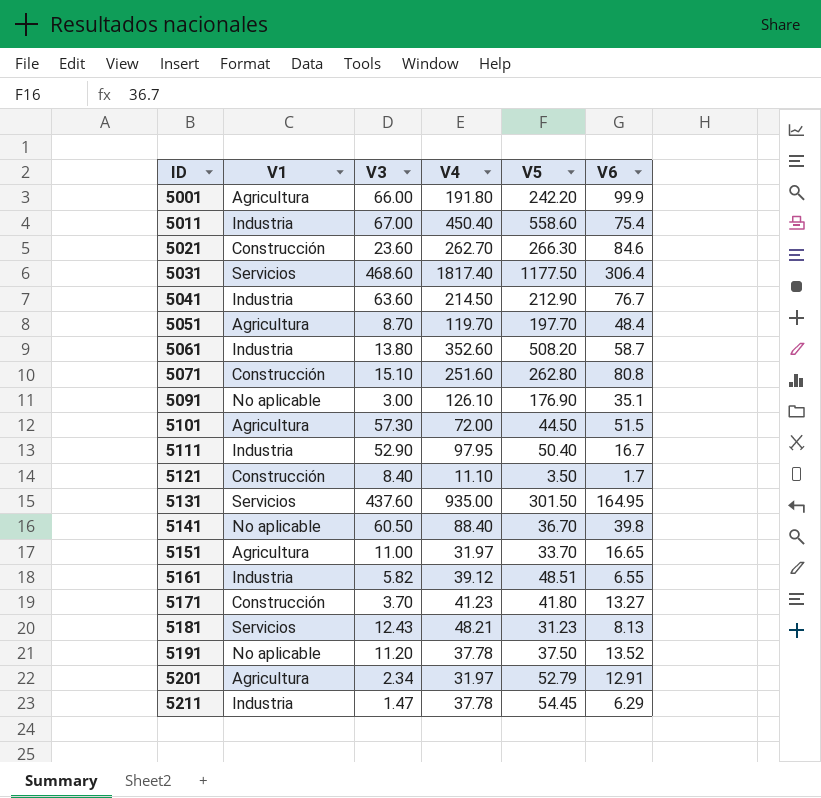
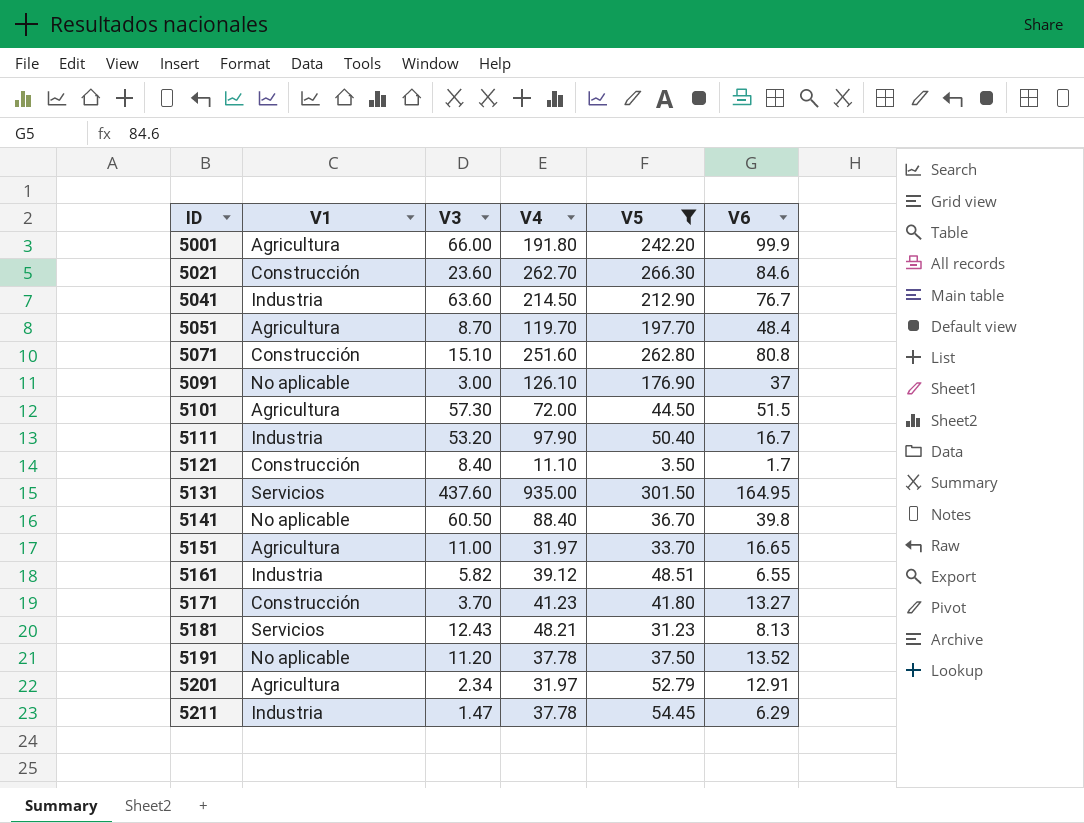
filter: none -> V5 <= 301.50
5091 | V6: 35.1 -> 37
5111 | V3: 52.90 -> 53.20
5111 | V4: 97.95 -> 97.90

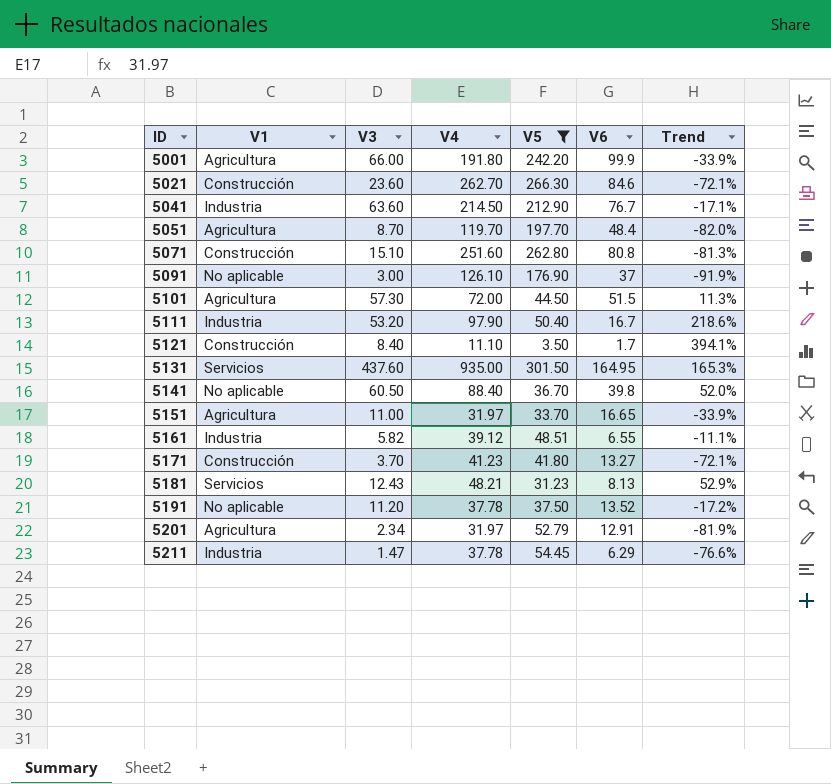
column Trend | formula: none -> ([V3] - [V6]) / [V6]

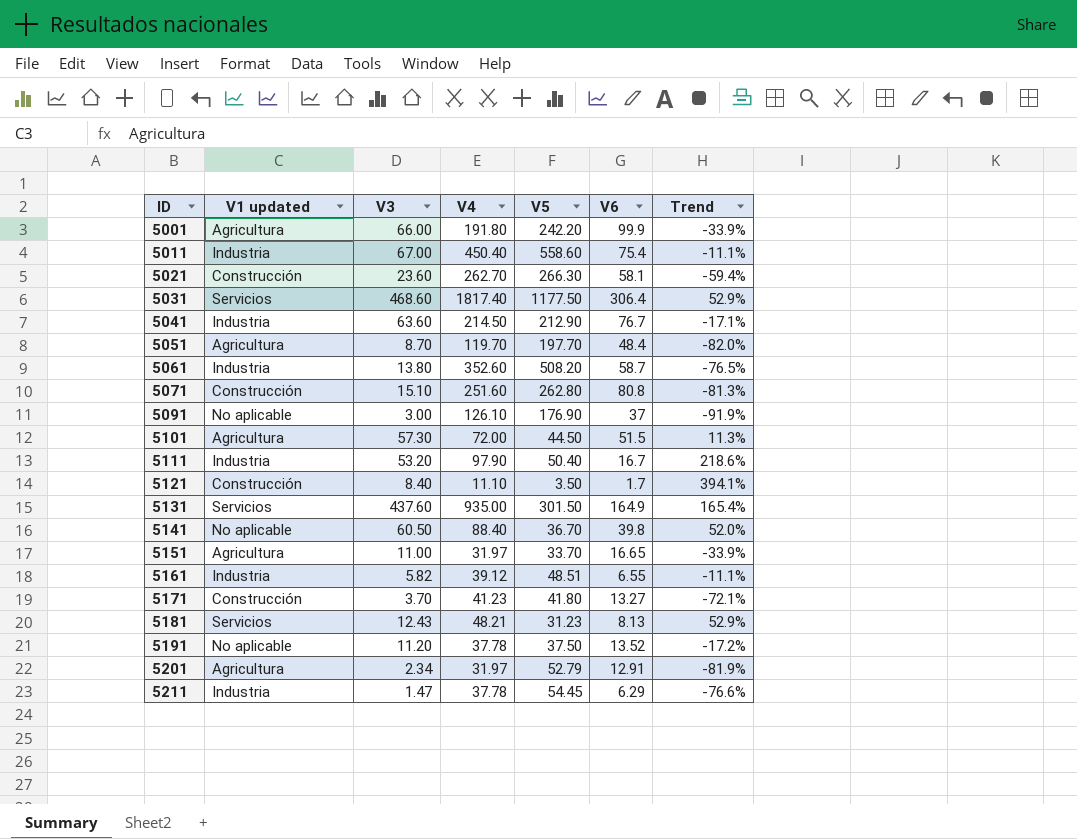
filter: V5 <= 301.50 -> none
column name: V1 -> V1 updated
5021 | V6: 84.6 -> 58.1
5021 | Trend: -72.1% -> -59.4%
5131 | V6: 164.95 -> 164.9
5131 | Trend: 165.3% -> 165.4%

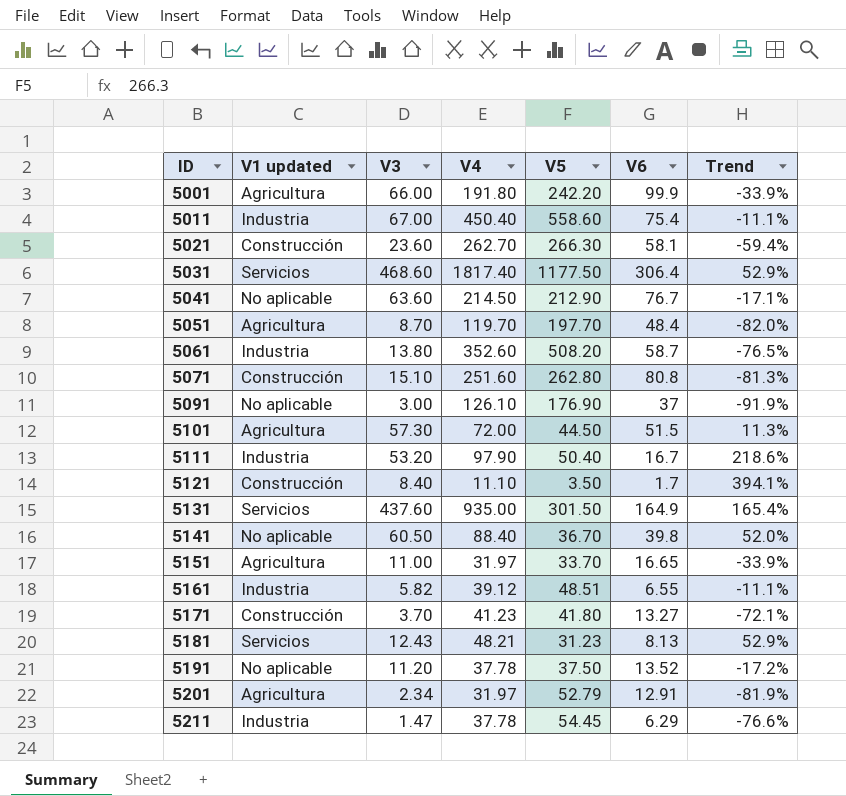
5041 | V1 updated: Industria -> No aplicable

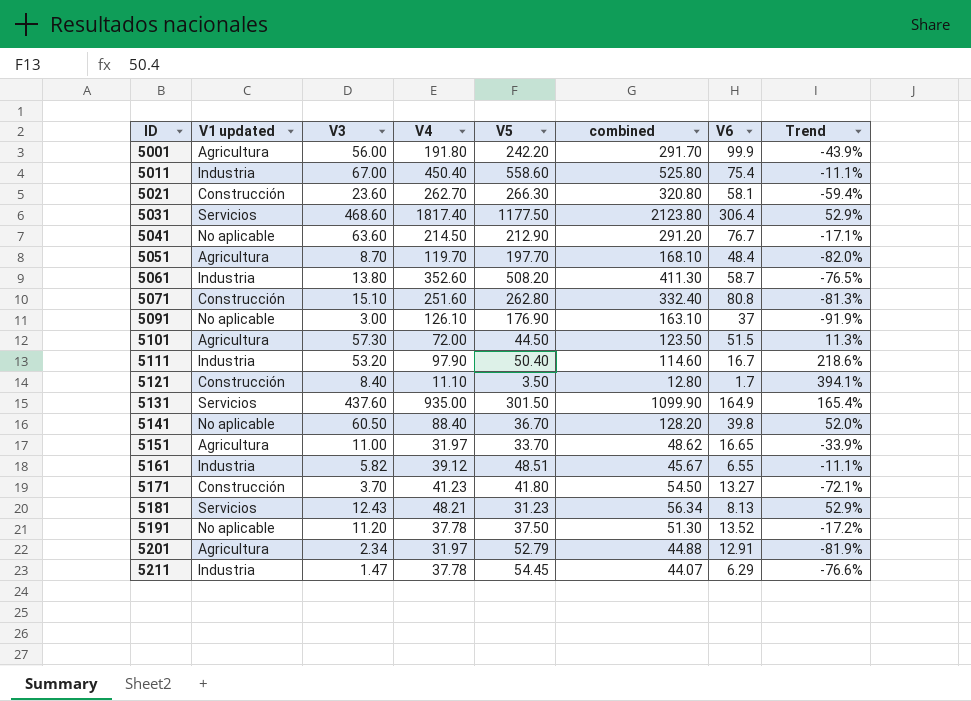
column combined | formula: none -> [V4] + [V6]
5001 | V3: 66.00 -> 56.00
5001 | Trend: -33.9% -> -43.9%

